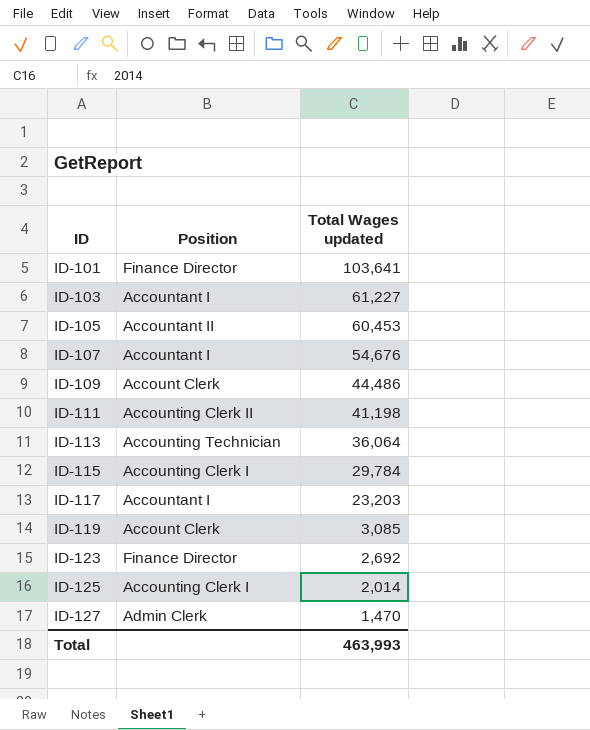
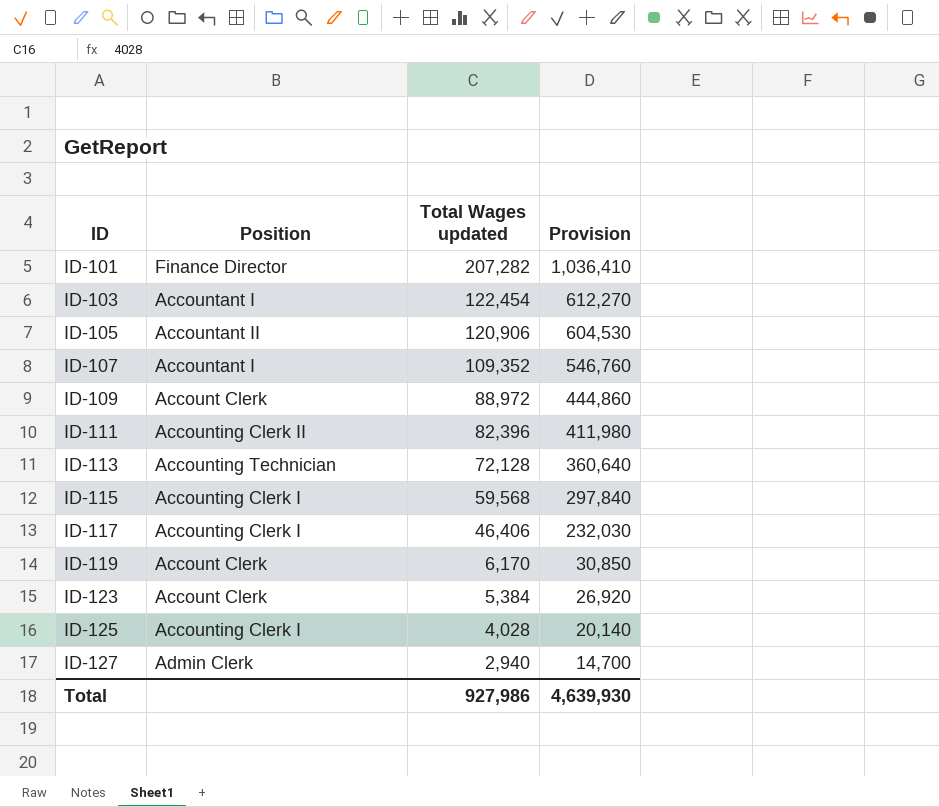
column Provision | formula: none -> [Total Wages updated] * 5
ID-101 | Total Wages updated: 103,641 -> 207,282
ID-103 | Total Wages updated: 61,227 -> 122,454
ID-105 | Total Wages updated: 60,453 -> 120,906
ID-107 | Total Wages updated: 54,676 -> 109,352
ID-109 | Total Wages updated: 44,486 -> 88,972
ID-111 | Total Wages updated: 41,198 -> 82,396
ID-113 | Total Wages updated: 36,064 -> 72,128
ID-115 | Total Wages updated: 29,784 -> 59,568
ID-117 | Position: Accountant I -> Accounting Clerk I
ID-117 | Total Wages updated: 23,203 -> 46,406
ID-119 | Total Wages updated: 3,085 -> 6,170
ID-123 | Position: Finance Director -> Account Clerk
ID-123 | Total Wages updated: 2,692 -> 5,384
ID-125 | Total Wages updated: 2,014 -> 4,028
ID-127 | Total Wages updated: 1,470 -> 2,940
Total | Total Wages updated: 463,993 -> 927,986

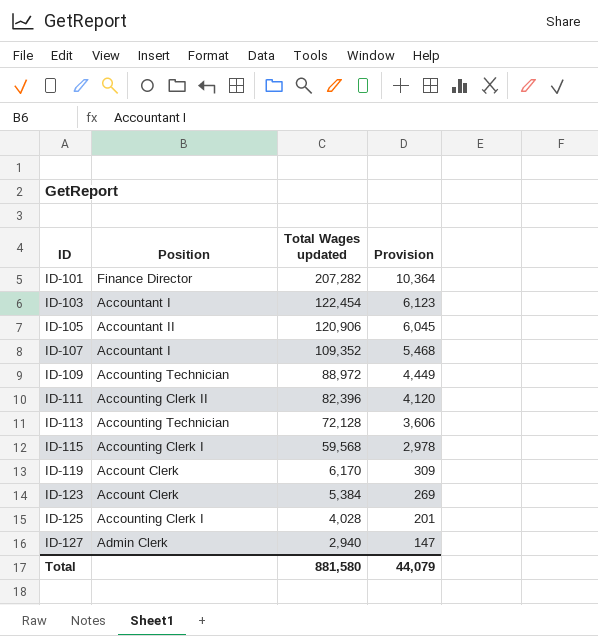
column Provision | formula: [Total Wages updated] * 5 -> [Total Wages updated] * 0.05
row ID-117: Accounting Clerk I | 46,406 | 232,030 -> none
ID-109 | Position: Account Clerk -> Accounting Technician
Total | Total Wages updated: 927,986 -> 881,580
Total | Provision: 4,639,930 -> 44,079

